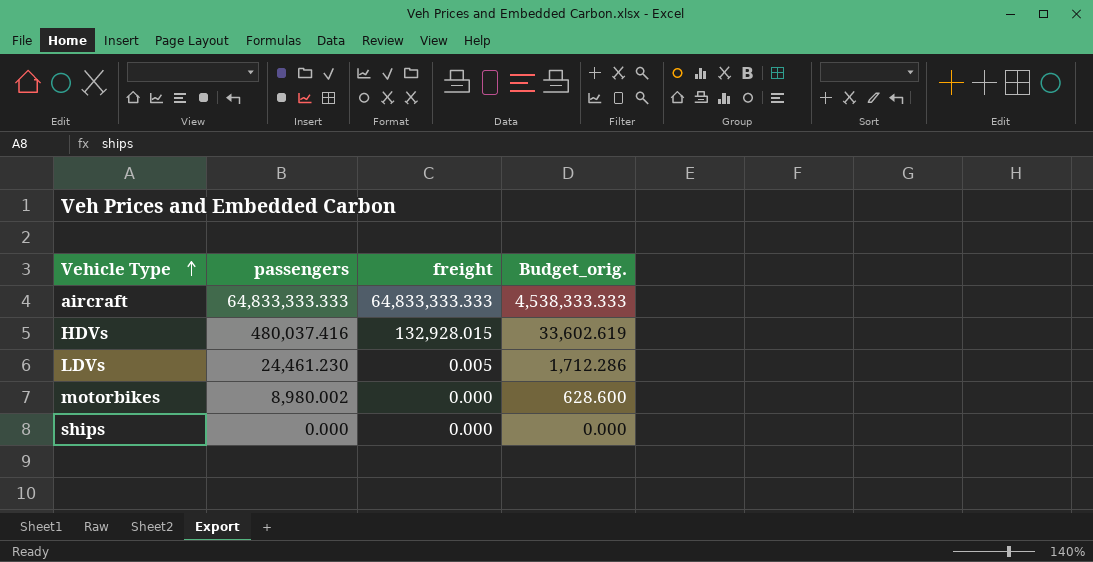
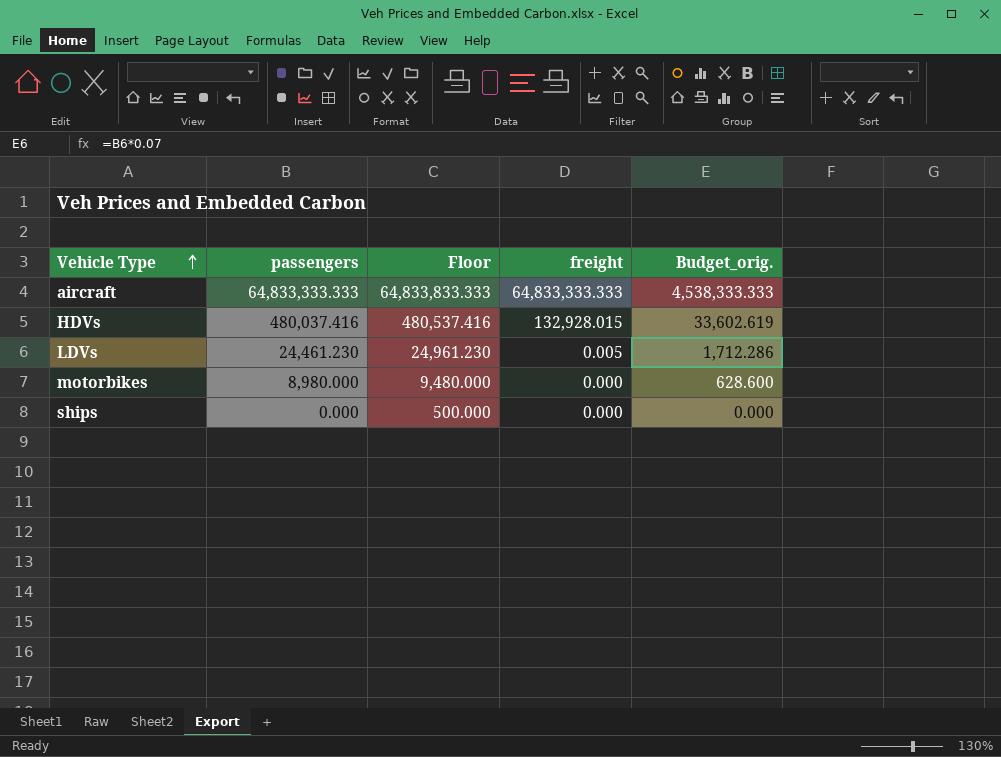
column Floor | formula: none -> [passengers] + 500
motorbikes | passengers: 8,980.002 -> 8,980.000

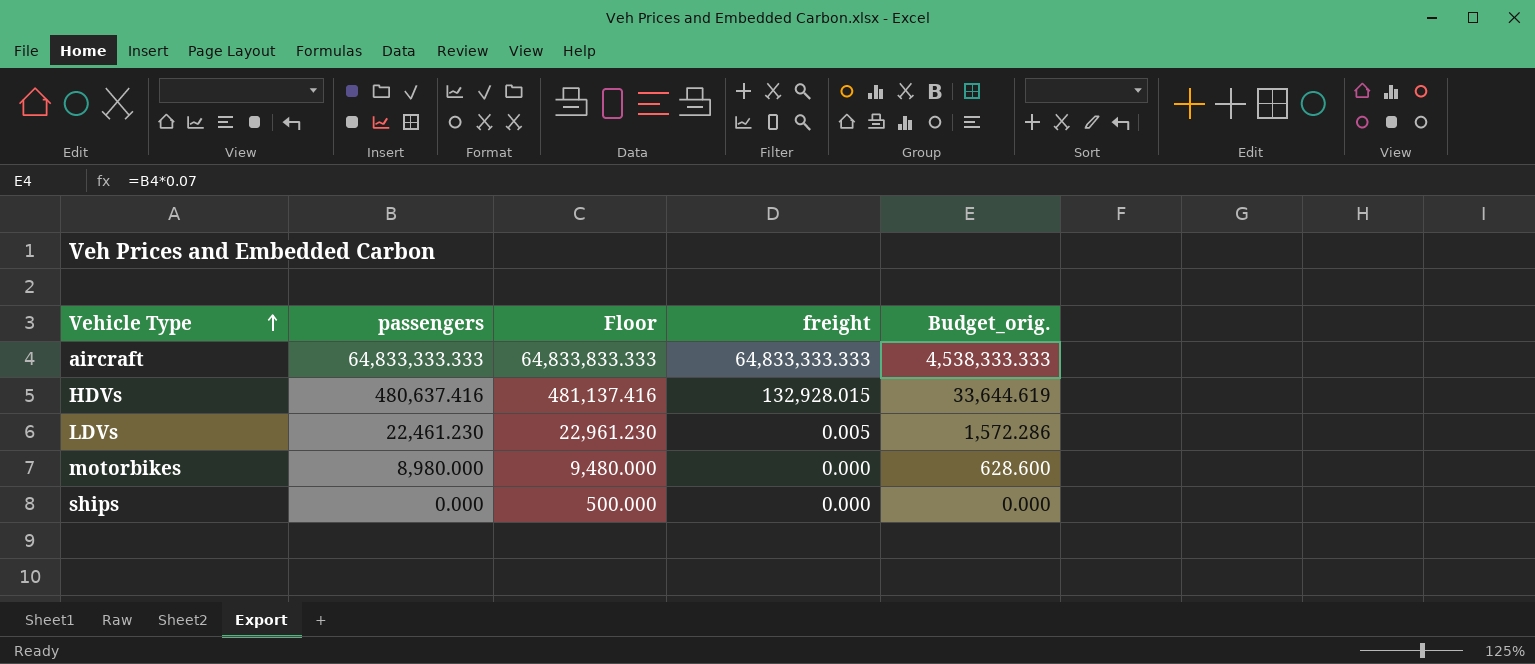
HDVs | passengers: 480,037.416 -> 480,637.416
HDVs | Floor: 480,537.416 -> 481,137.416
HDVs | Budget_orig.: 33,602.619 -> 33,644.619
LDVs | passengers: 24,461.230 -> 22,461.230
LDVs | Floor: 24,961.230 -> 22,961.230
LDVs | Budget_orig.: 1,712.286 -> 1,572.286

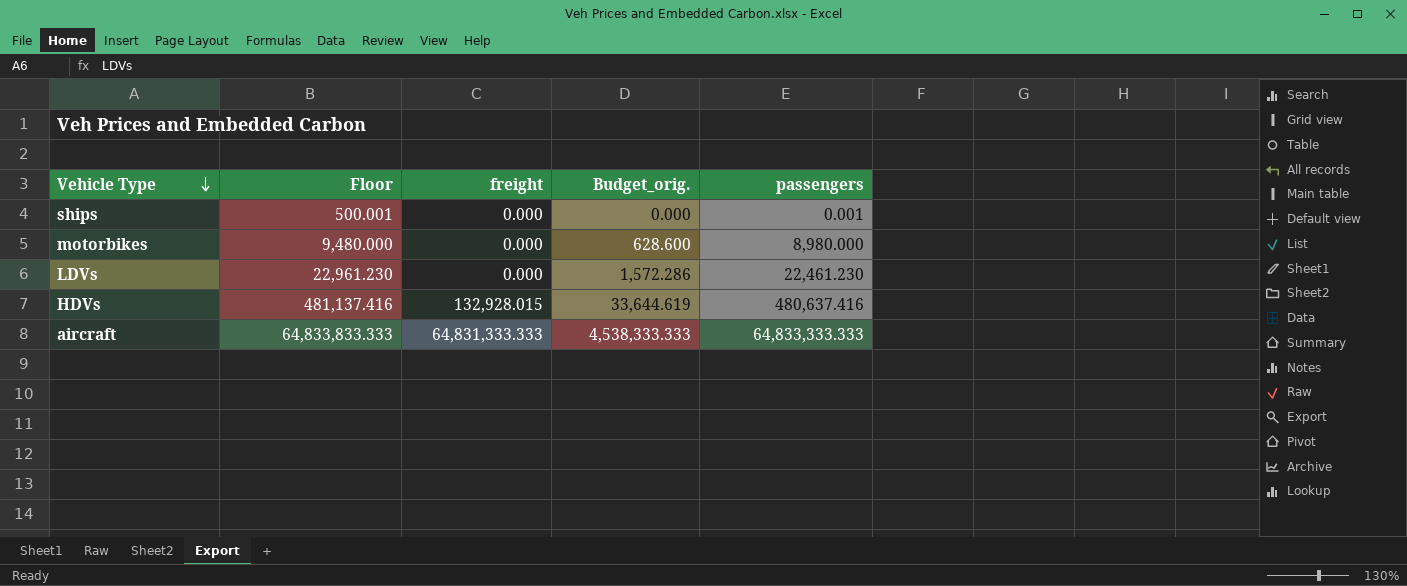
row order: Vehicle Type ascending -> Vehicle Type descending
column passengers | position: 2 -> 5
ships | Floor: 500.000 -> 500.001
ships | passengers: 0.000 -> 0.001
LDVs | freight: 0.005 -> 0.000
aircraft | freight: 64,833,333.333 -> 64,831,333.333

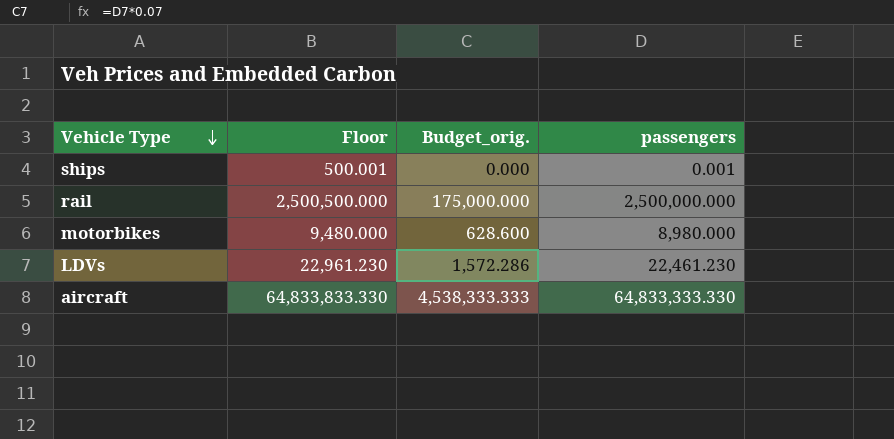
column freight | position: 3 -> none
row HDVs: 481,137.416 | 132,928.015 | 33,644.619 | 480,637.416 -> none
row rail: none -> 2,500,500.000 | 175,000.000 | 2,500,000.000
aircraft | Floor: 64,833,833.333 -> 64,833,833.330
aircraft | passengers: 64,833,333.333 -> 64,833,333.330

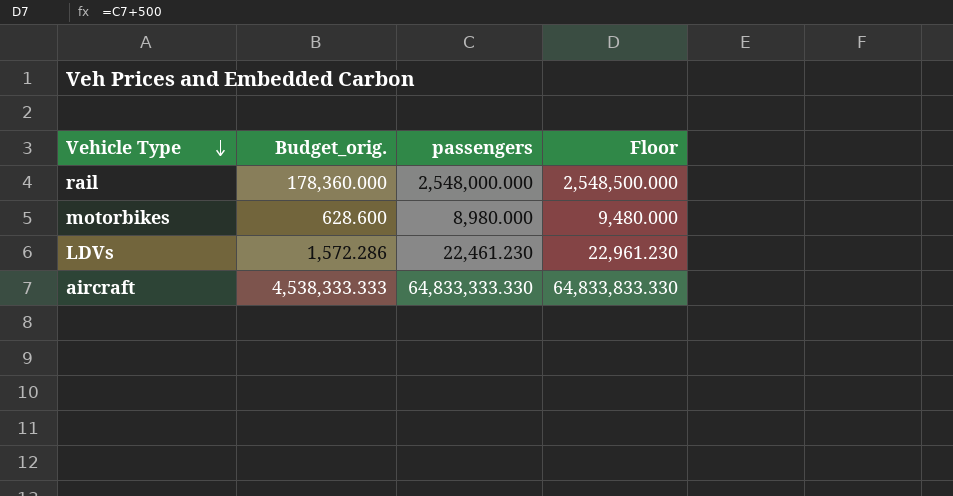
column Floor | position: 2 -> 4
row ships: 500.001 | 0.000 | 0.001 -> none
rail | Budget_orig.: 175,000.000 -> 178,360.000
rail | passengers: 2,500,000.000 -> 2,548,000.000
rail | Floor: 2,500,500.000 -> 2,548,500.000

